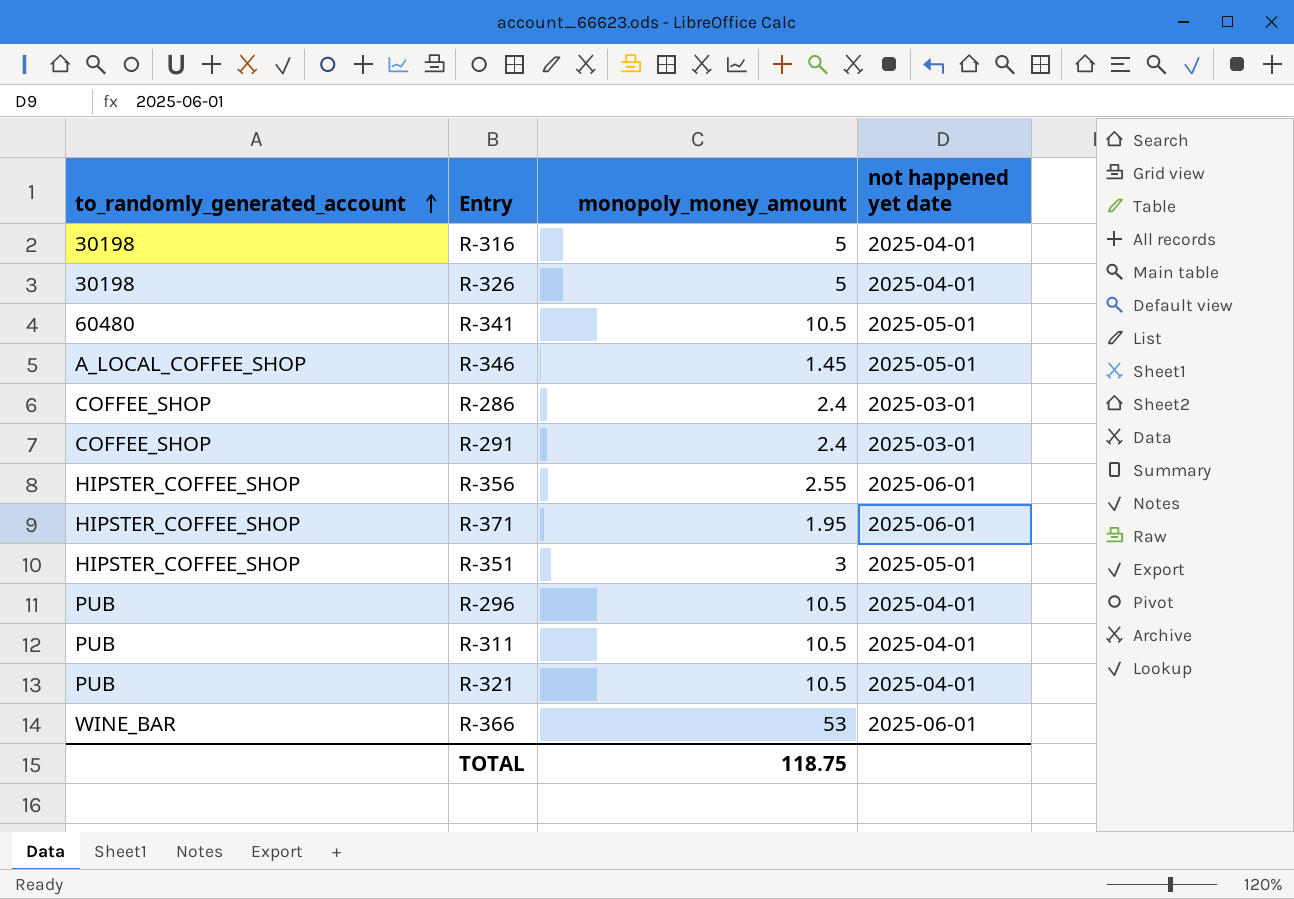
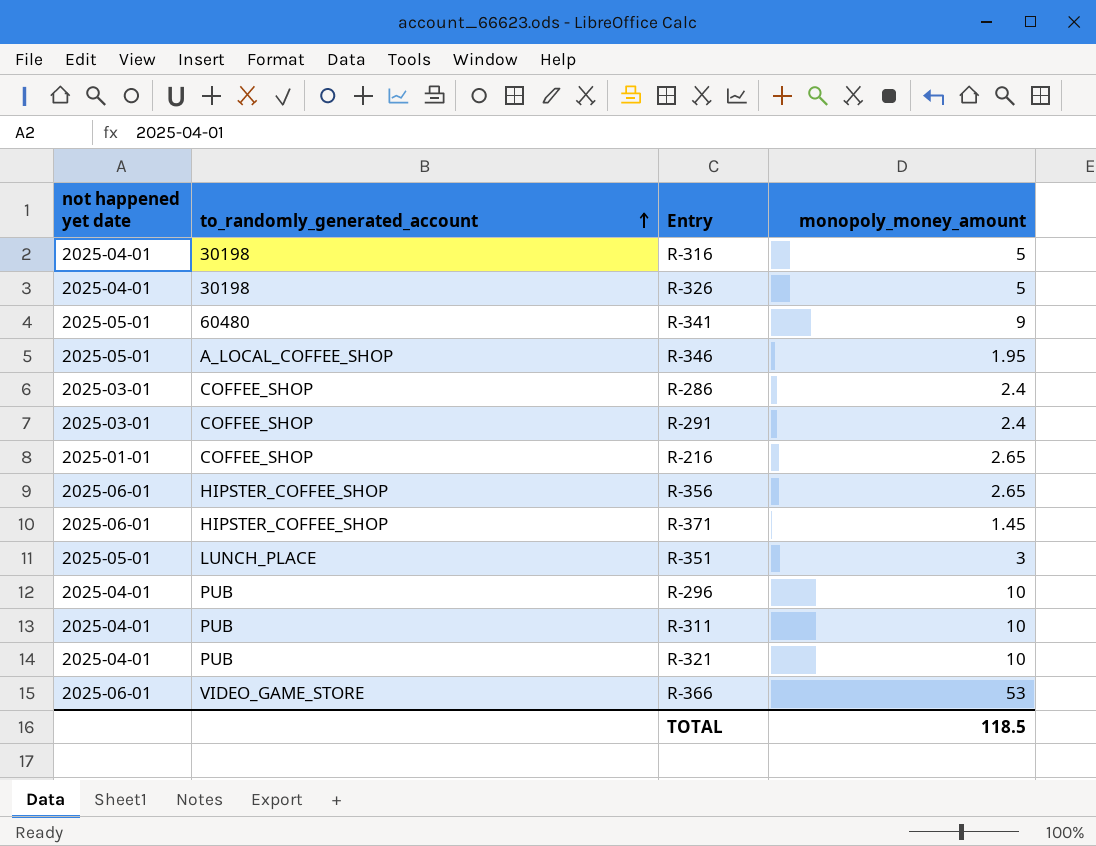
column not happened yet date | position: 4 -> 1
R-341 | monopoly_money_amount: 10.5 -> 9
R-346 | monopoly_money_amount: 1.45 -> 1.95
row R-216: none -> 2025-01-01 | COFFEE_SHOP | 2.65
R-356 | monopoly_money_amount: 2.55 -> 2.65
R-371 | monopoly_money_amount: 1.95 -> 1.45
R-351 | to_randomly_generated_account: HIPSTER_COFFEE_SHOP -> LUNCH_PLACE
R-296 | monopoly_money_amount: 10.5 -> 10
R-311 | monopoly_money_amount: 10.5 -> 10
R-321 | monopoly_money_amount: 10.5 -> 10
R-366 | to_randomly_generated_account: WINE_BAR -> VIDEO_GAME_STORE
TOTAL | monopoly_money_amount: 118.75 -> 118.5

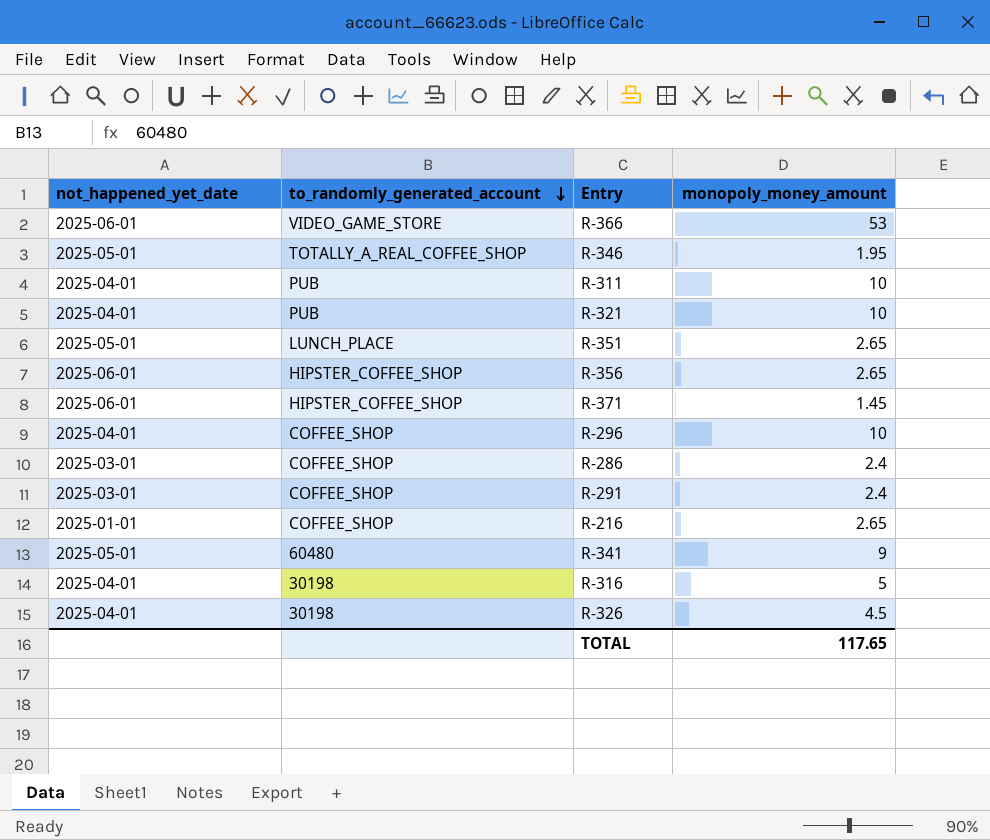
row order: to_randomly_generated_account ascending -> to_randomly_generated_account descending
column name: not happened yet date -> not_happened_yet_date
R-346 | to_randomly_generated_account: A_LOCAL_COFFEE_SHOP -> TOTALLY_A_REAL_COFFEE_SHOP
R-351 | monopoly_money_amount: 3 -> 2.65
R-296 | to_randomly_generated_account: PUB -> COFFEE_SHOP
R-326 | monopoly_money_amount: 5 -> 4.5
TOTAL | monopoly_money_amount: 118.5 -> 117.65

